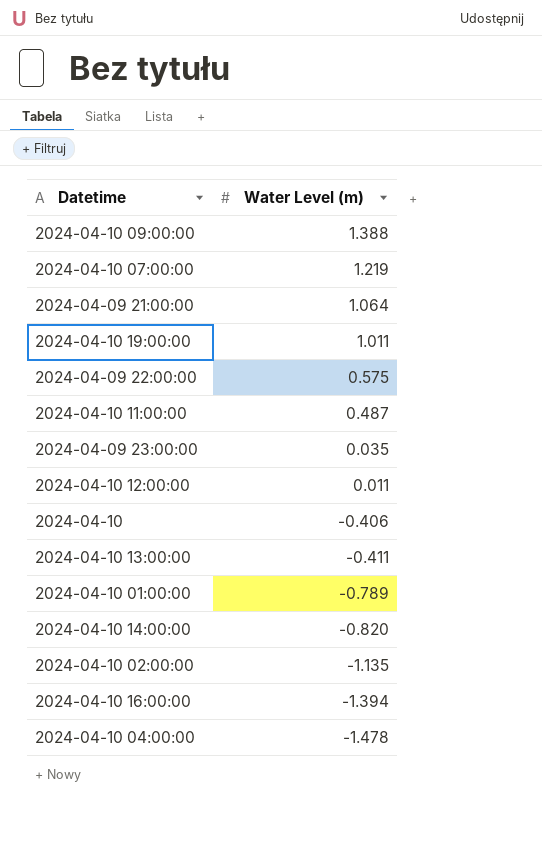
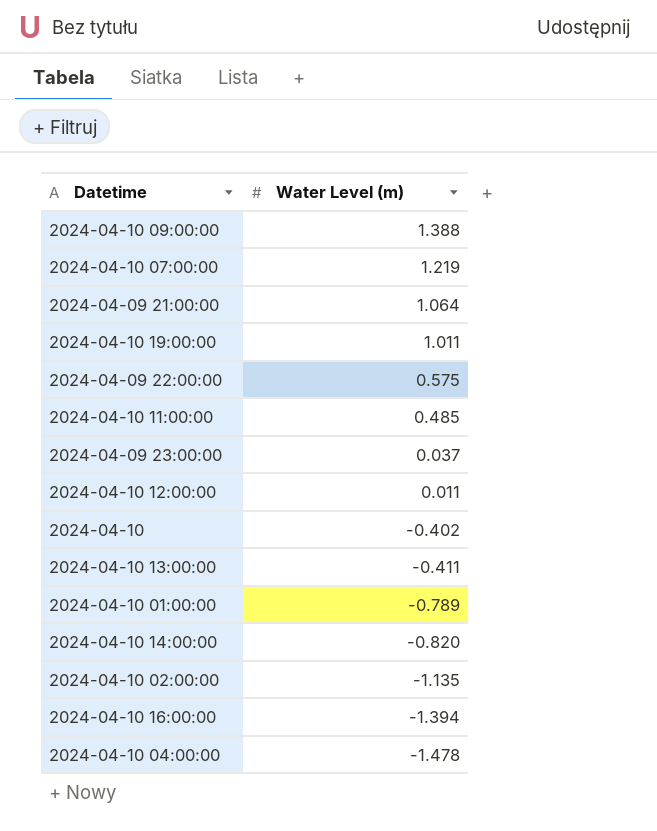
2024-04-10 11:00:00 | Water Level (m): 0.487 -> 0.485
2024-04-09 23:00:00 | Water Level (m): 0.035 -> 0.037
2024-04-10 | Water Level (m): -0.406 -> -0.402

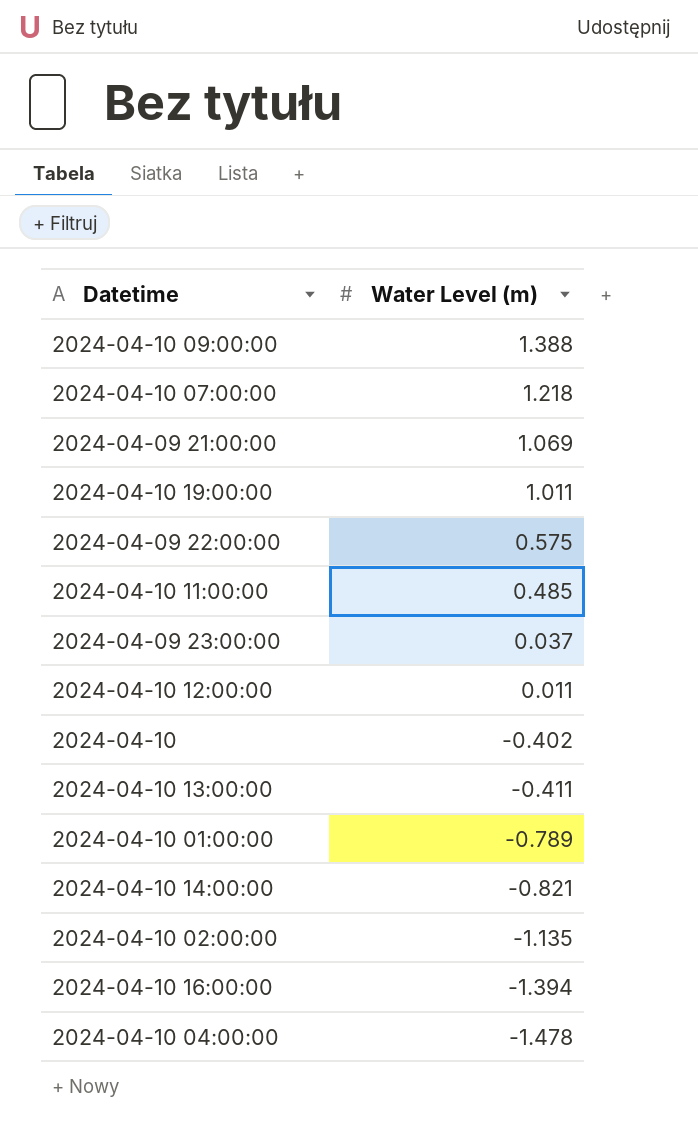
2024-04-10 07:00:00 | Water Level (m): 1.219 -> 1.218
2024-04-09 21:00:00 | Water Level (m): 1.064 -> 1.069
2024-04-10 14:00:00 | Water Level (m): -0.820 -> -0.821

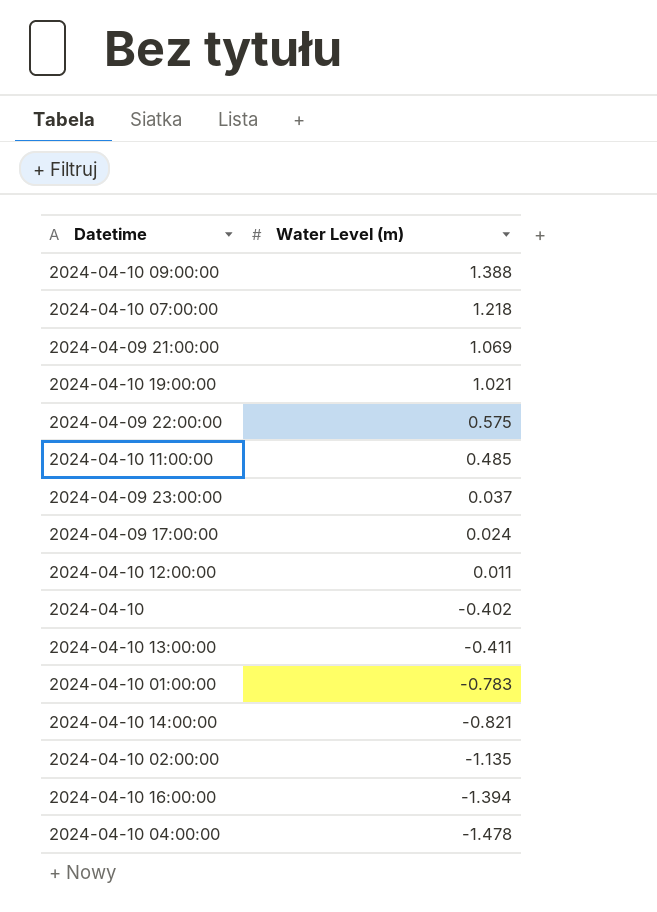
2024-04-10 19:00:00 | Water Level (m): 1.011 -> 1.021
row 2024-04-09 17:00:00: none -> 0.024
2024-04-10 01:00:00 | Water Level (m): -0.789 -> -0.783

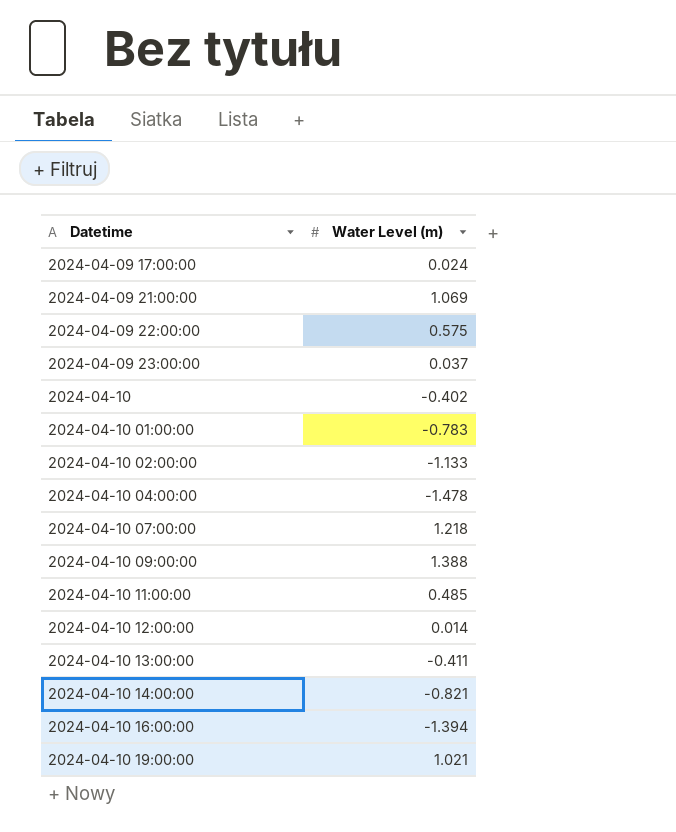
row order: Water Level (m) descending -> Datetime ascending
2024-04-10 02:00:00 | Water Level (m): -1.135 -> -1.133
2024-04-10 12:00:00 | Water Level (m): 0.011 -> 0.014

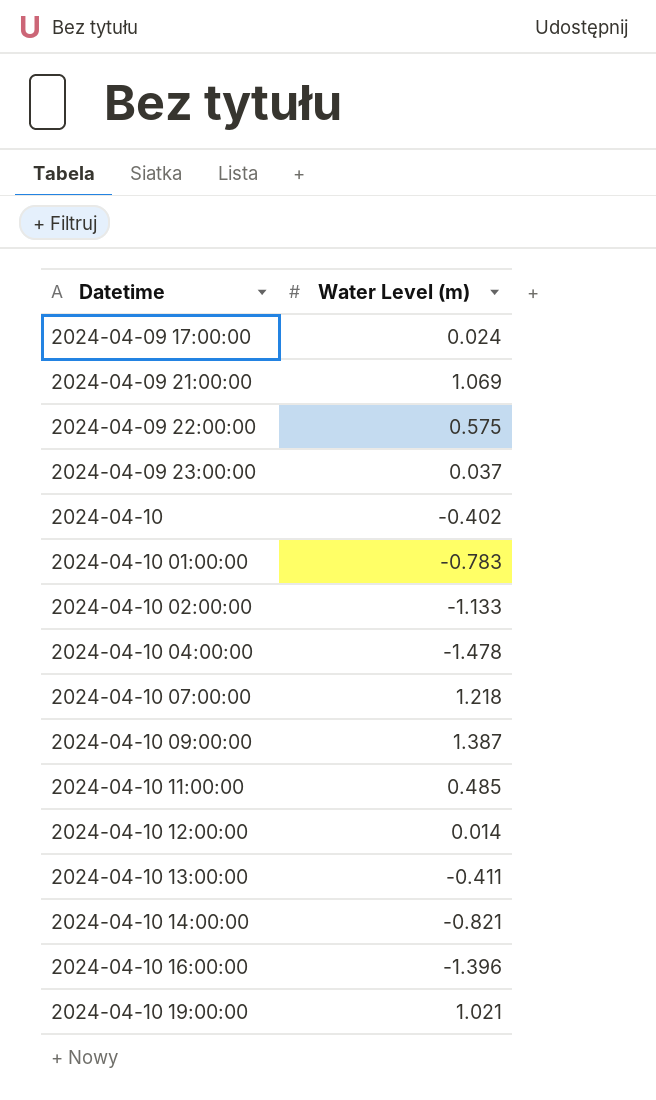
2024-04-10 09:00:00 | Water Level (m): 1.388 -> 1.387
2024-04-10 16:00:00 | Water Level (m): -1.394 -> -1.396

